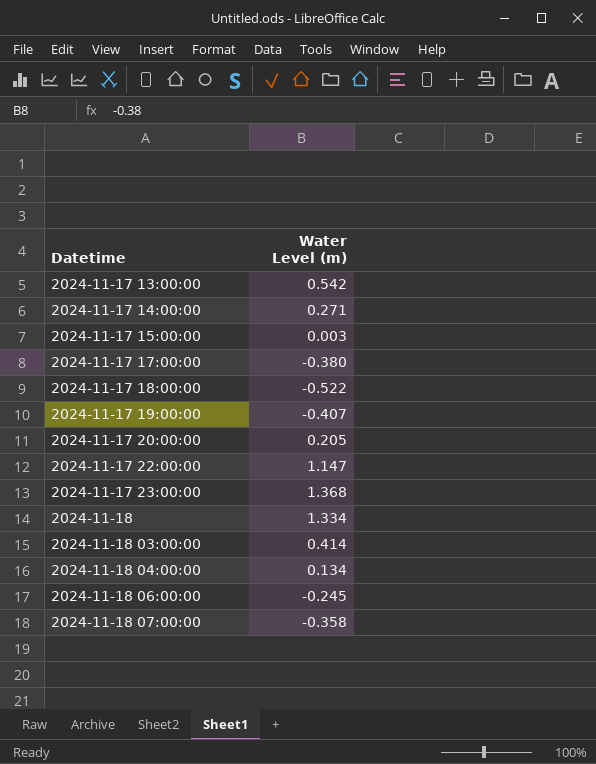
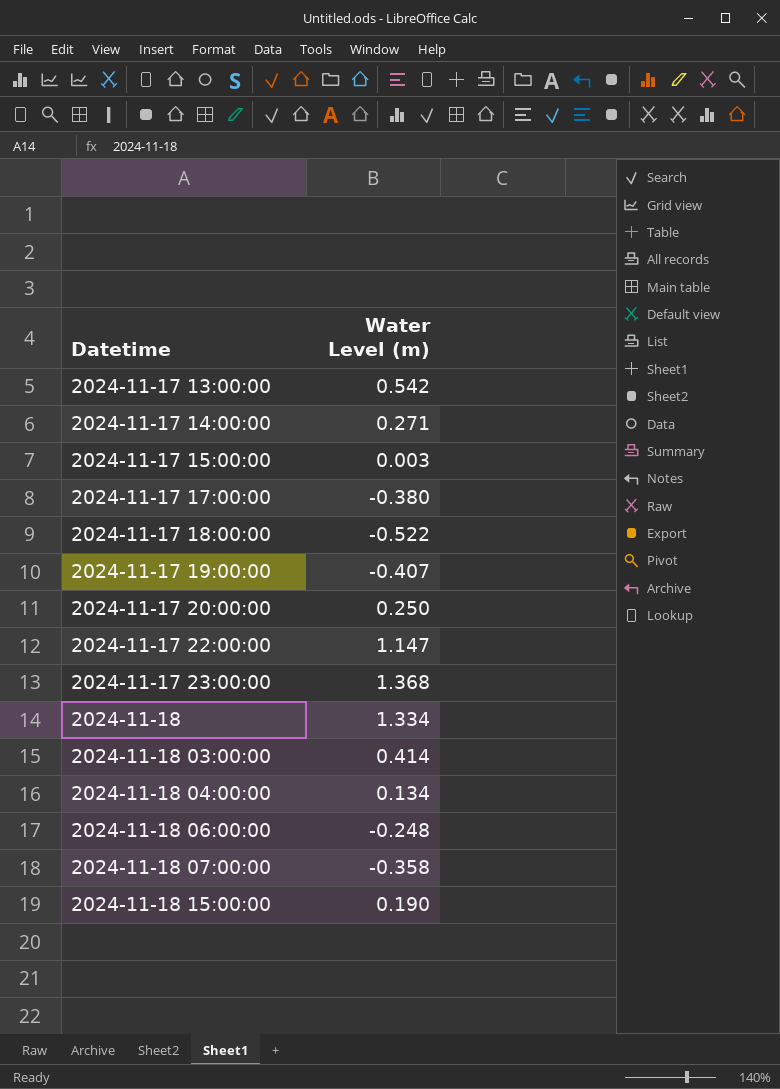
2024-11-17 20:00:00 | Water Level (m): 0.205 -> 0.250
2024-11-18 06:00:00 | Water Level (m): -0.245 -> -0.248
row 2024-11-18 15:00:00: none -> 0.190

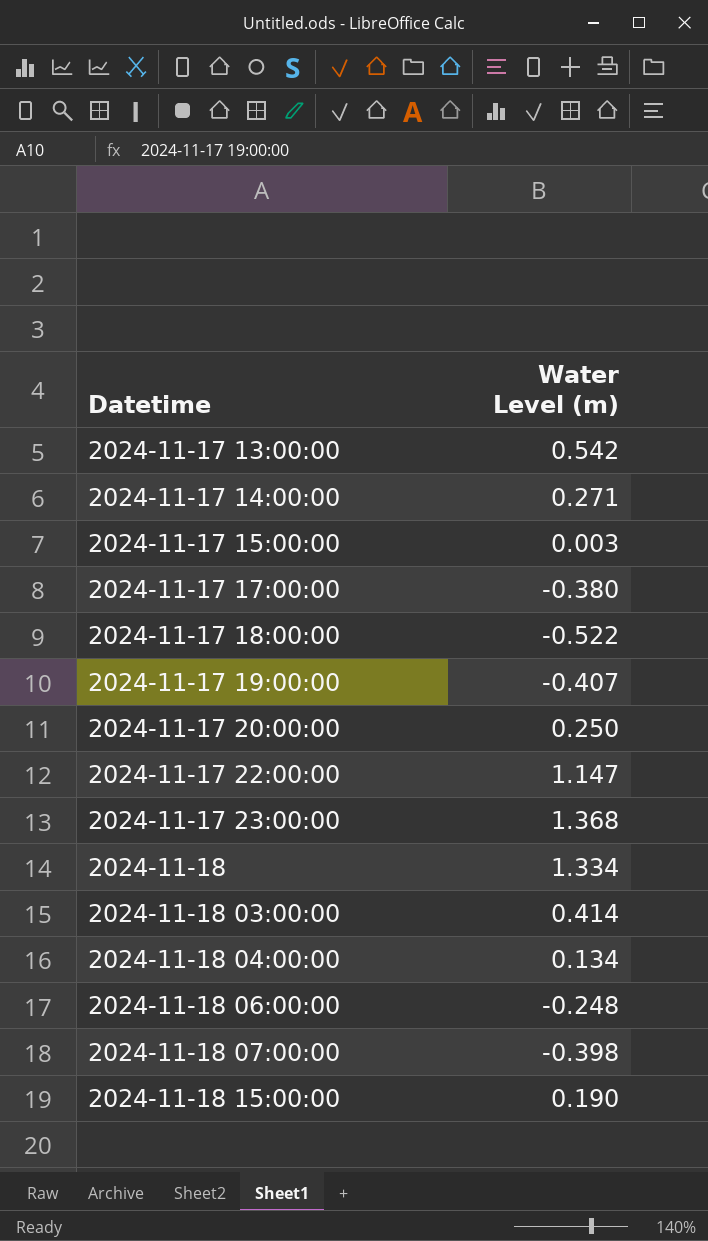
2024-11-18 07:00:00 | Water Level (m): -0.358 -> -0.398

